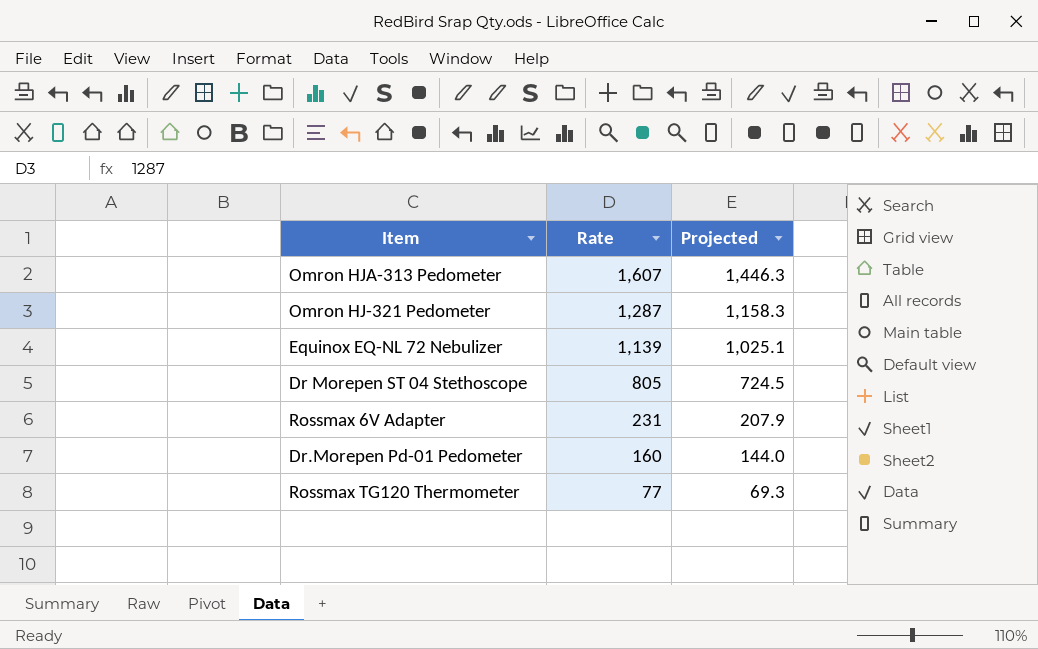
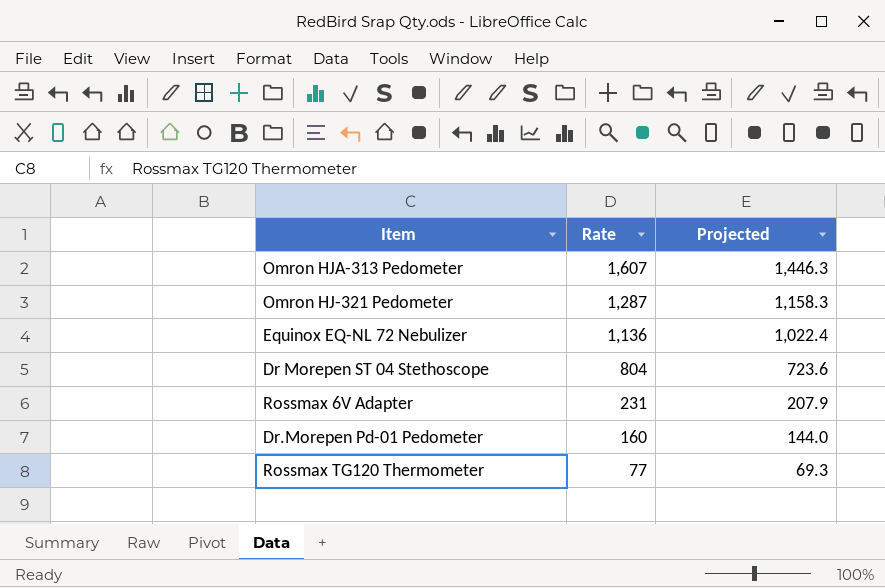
Equinox EQ-NL 72 Nebulizer | Rate: 1,139 -> 1,136
Equinox EQ-NL 72 Nebulizer | Projected: 1,025.1 -> 1,022.4
Dr Morepen ST 04 Stethoscope | Rate: 805 -> 804
Dr Morepen ST 04 Stethoscope | Projected: 724.5 -> 723.6

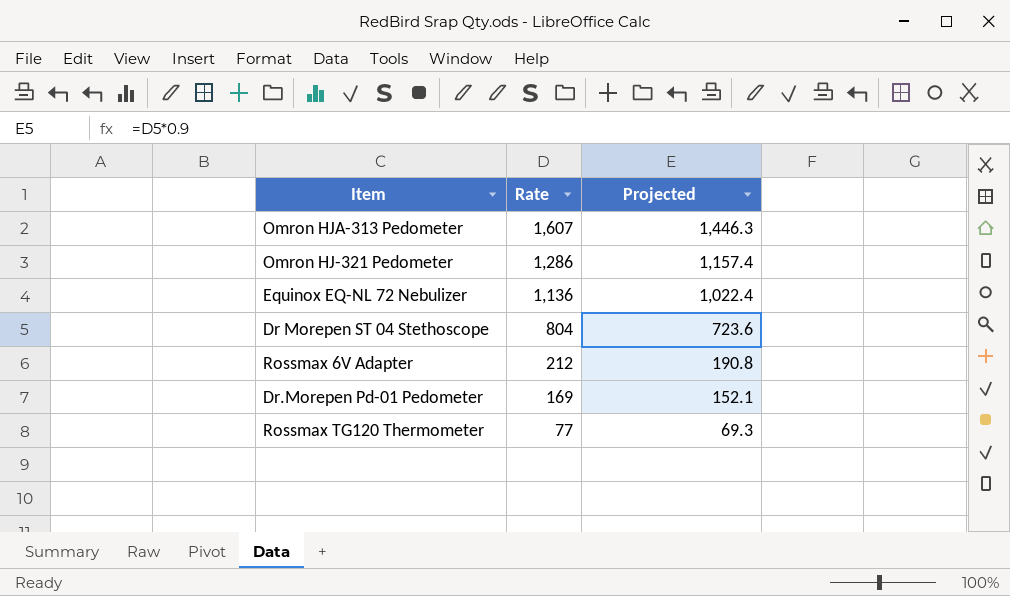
Omron HJ-321 Pedometer | Rate: 1,287 -> 1,286
Omron HJ-321 Pedometer | Projected: 1,158.3 -> 1,157.4
Rossmax 6V Adapter | Rate: 231 -> 212
Rossmax 6V Adapter | Projected: 207.9 -> 190.8
Dr.Morepen Pd-01 Pedometer | Rate: 160 -> 169
Dr.Morepen Pd-01 Pedometer | Projected: 144.0 -> 152.1

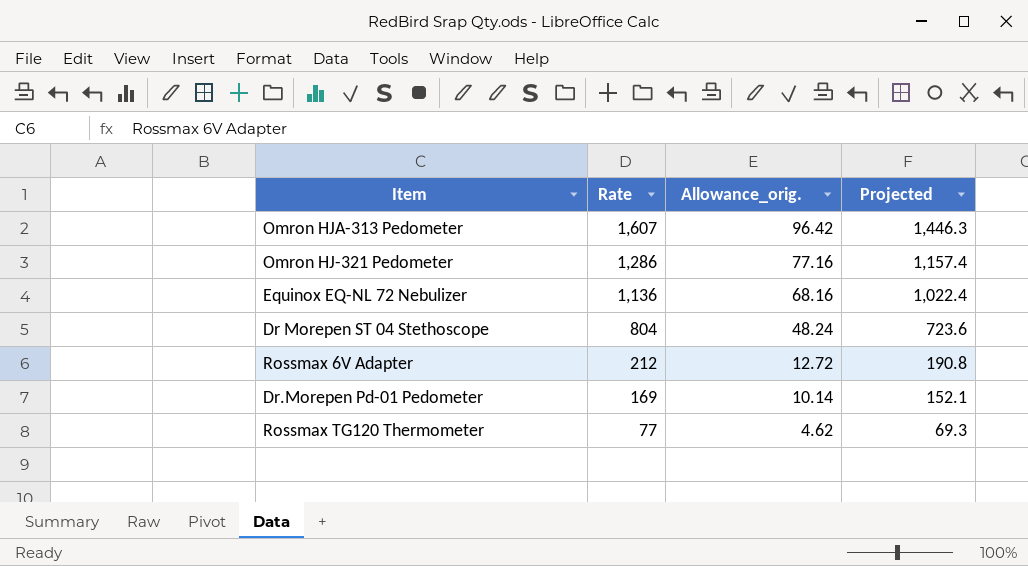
column Allowance_orig. | formula: none -> [Rate] * 0.06

